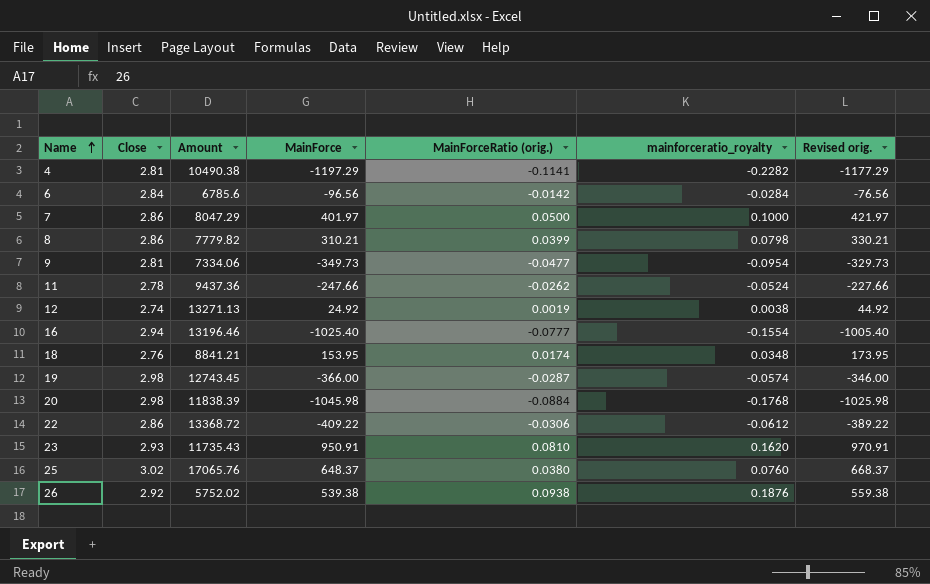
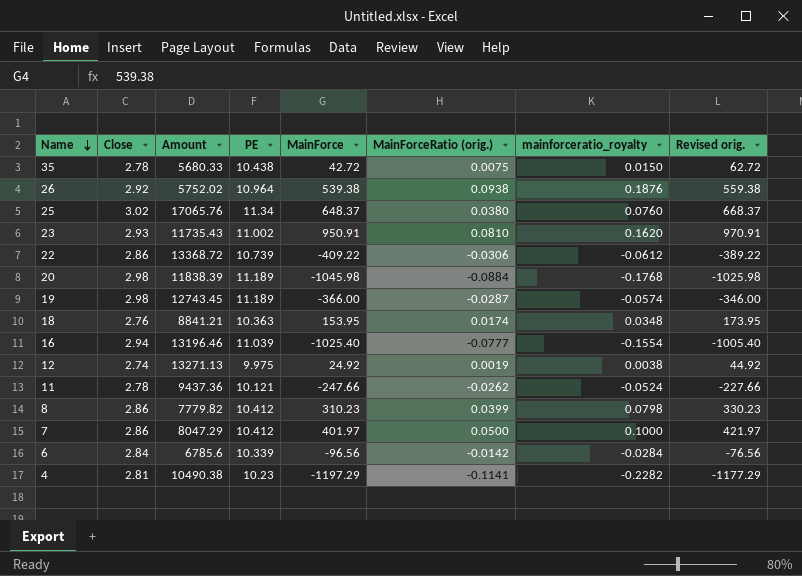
row order: Name ascending -> Name descending
column PE | position: none -> 4
row 9: 2.81 | 7334.06 | -349.73 | -0.0477 | -0.0954 | -329.73 -> none
row 35: none -> 2.78 | 5680.33 | 10.438 | 42.72 | 0.0075 | 0.0150 | 62.72
8 | MainForce: 310.21 -> 310.23
8 | Revised orig.: 330.21 -> 330.23

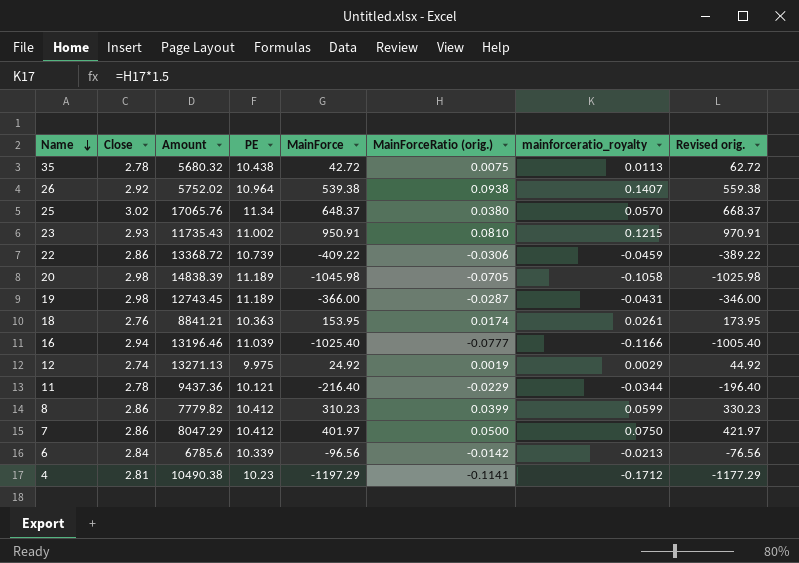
column mainforceratio_royalty | formula: [MainForceRatio (orig.)] * 2 -> [MainForceRatio (orig.)] * 1.5
35 | Amount: 5680.33 -> 5680.32
20 | Amount: 11838.39 -> 14838.39
20 | MainForceRatio (orig.): -0.0884 -> -0.0705
11 | MainForce: -247.66 -> -216.40
11 | MainForceRatio (orig.): -0.0262 -> -0.0229
11 | Revised orig.: -227.66 -> -196.40

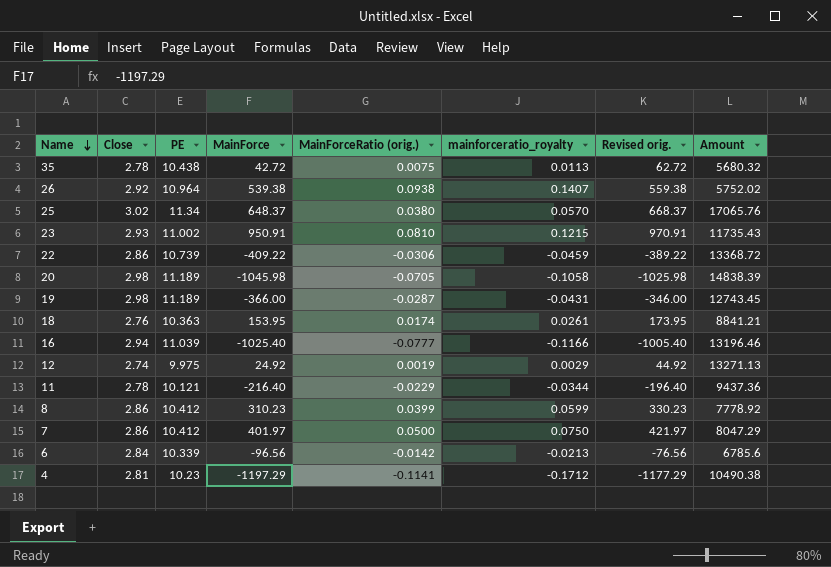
column Amount | position: 3 -> 8
8 | Amount: 7779.82 -> 7778.92

